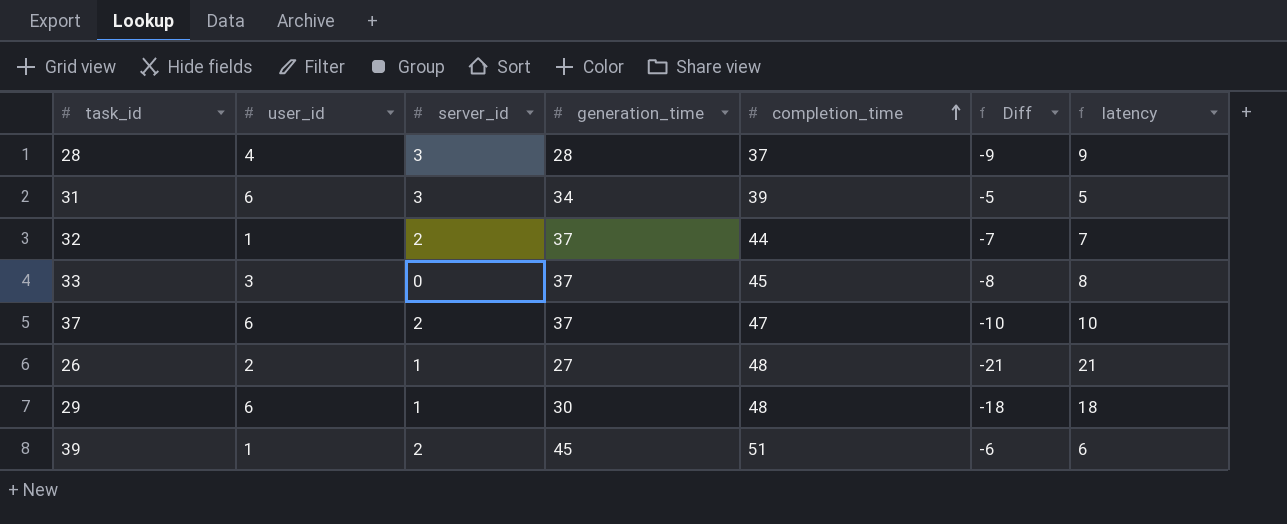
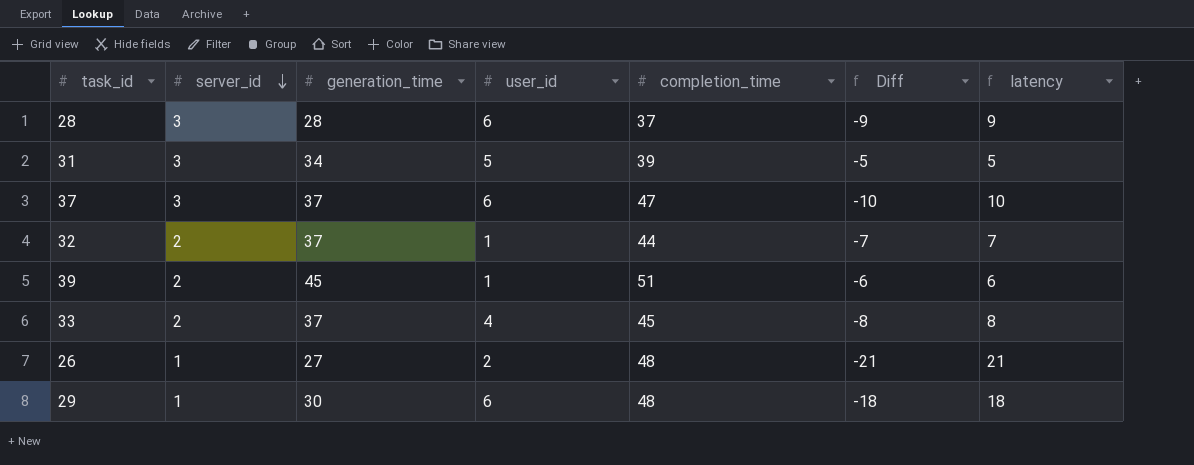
row order: completion_time ascending -> server_id descending
column user_id | position: 2 -> 4
28 | user_id: 4 -> 6
31 | user_id: 6 -> 5
37 | server_id: 2 -> 3
33 | server_id: 0 -> 2
33 | user_id: 3 -> 4

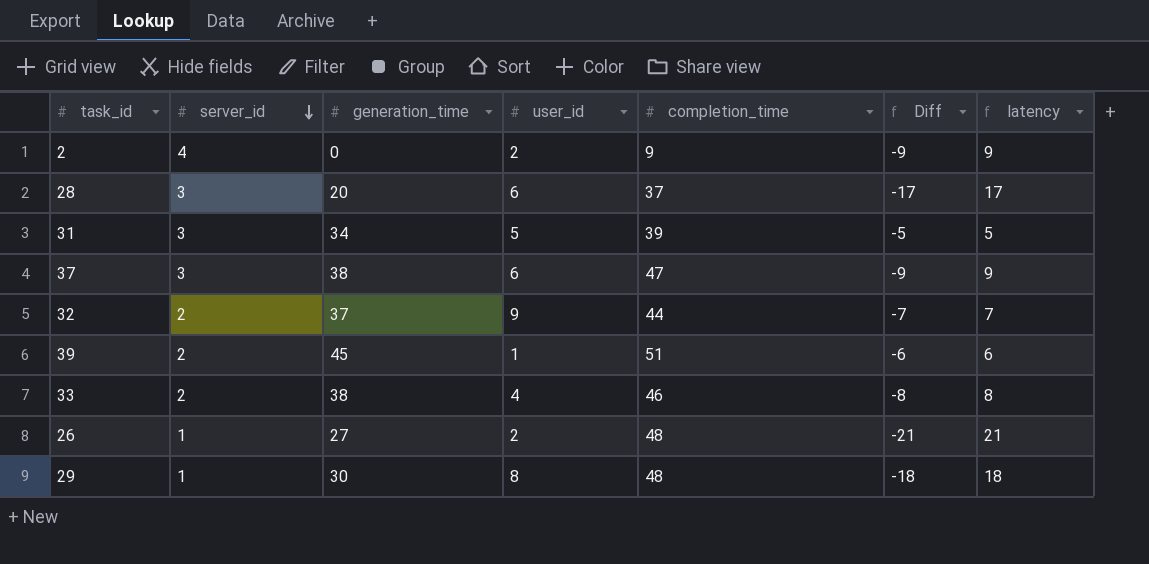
row 2: none -> 4 | 0 | 2 | 9 | -9 | 9
28 | generation_time: 28 -> 20
28 | Diff: -9 -> -17
28 | latency: 9 -> 17
37 | generation_time: 37 -> 38
37 | Diff: -10 -> -9
37 | latency: 10 -> 9
32 | user_id: 1 -> 9
33 | generation_time: 37 -> 38
33 | completion_time: 45 -> 46
29 | user_id: 6 -> 8

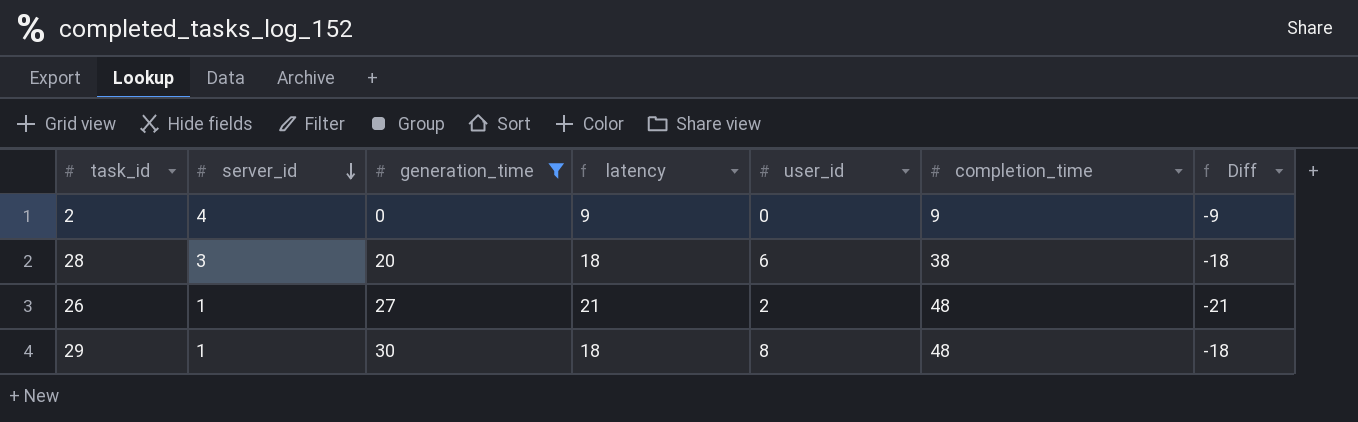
filter: none -> generation_time <= 30
column latency | position: 7 -> 4
2 | user_id: 2 -> 0
28 | latency: 17 -> 18
28 | completion_time: 37 -> 38
28 | Diff: -17 -> -18

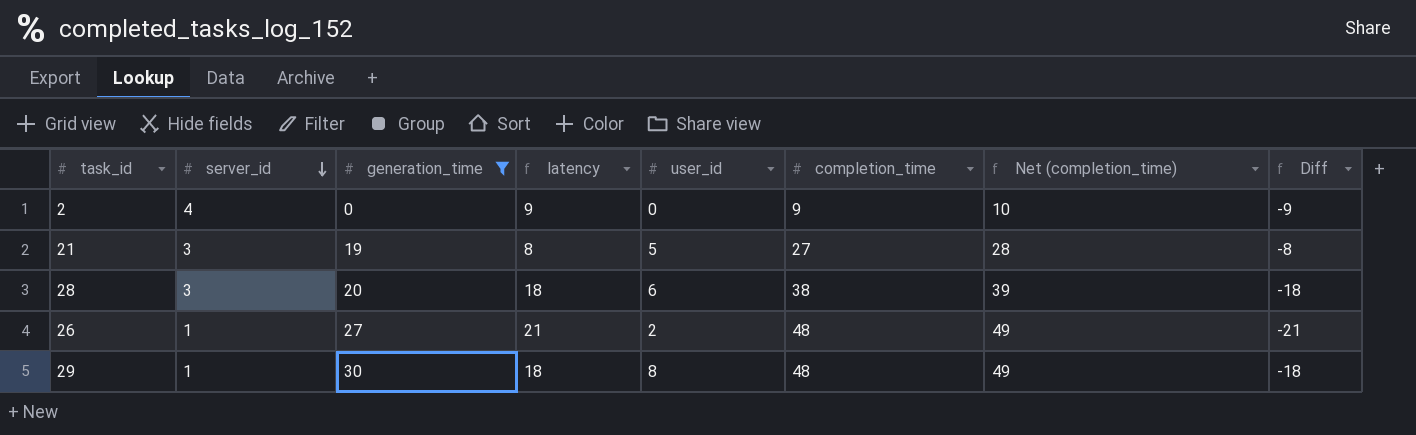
column Net (completion_time) | formula: none -> [completion_time] + 1
row 21: none -> 3 | 19 | 8 | 5 | 27 | 28 | -8

